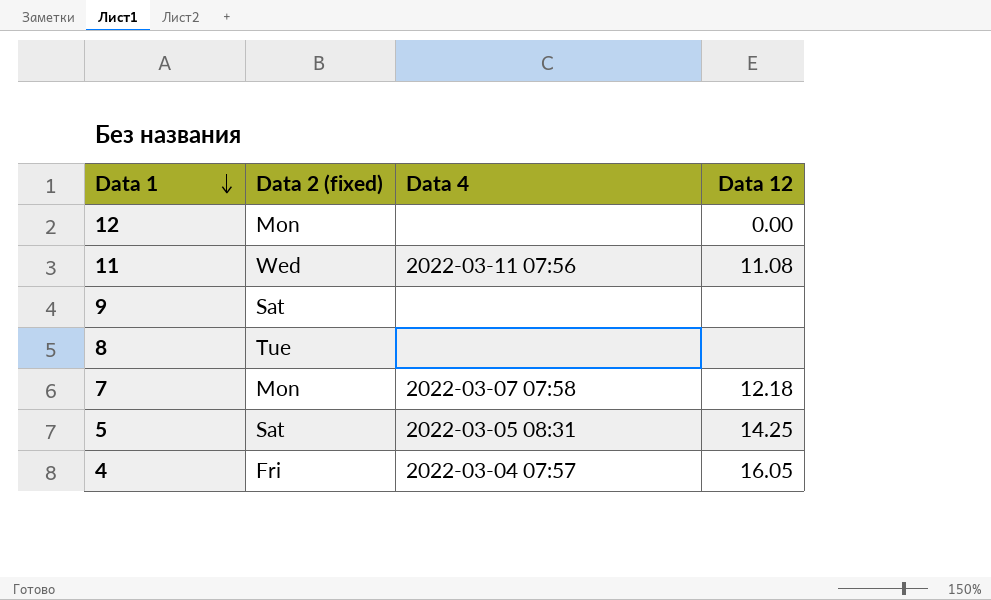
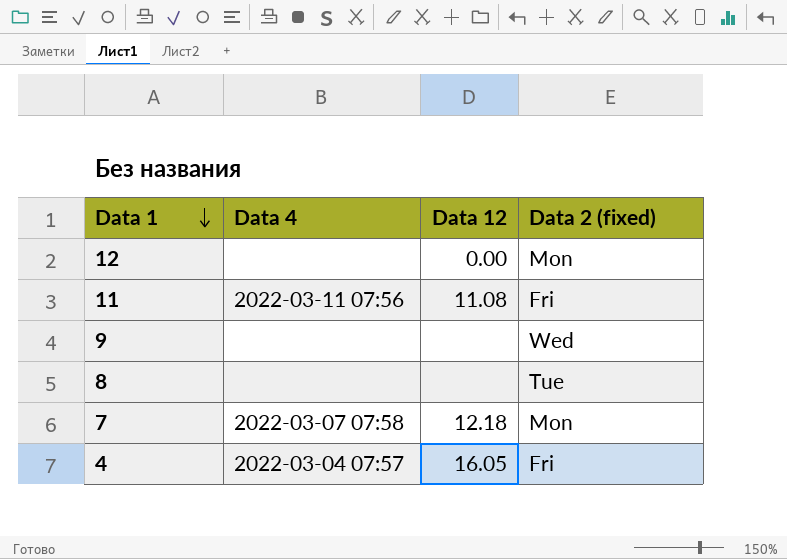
column Data 2 (fixed) | position: 2 -> 4
row 5: Sat | 2022-03-05 08:31 | 14.25 -> none
11 | Data 2 (fixed): Wed -> Fri
9 | Data 2 (fixed): Sat -> Wed

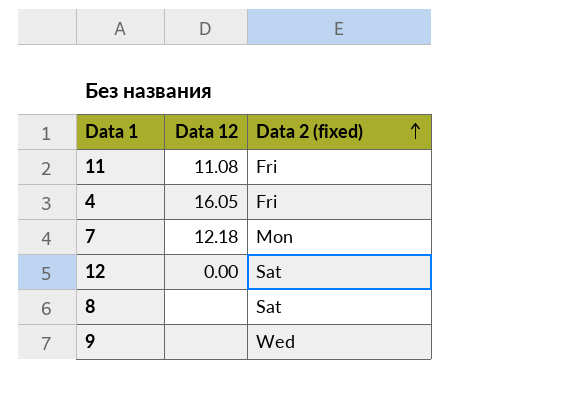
row order: Data 1 descending -> Data 2 (fixed) ascending
column Data 4 | position: 2 -> none
12 | Data 2 (fixed): Mon -> Sat
8 | Data 2 (fixed): Tue -> Sat

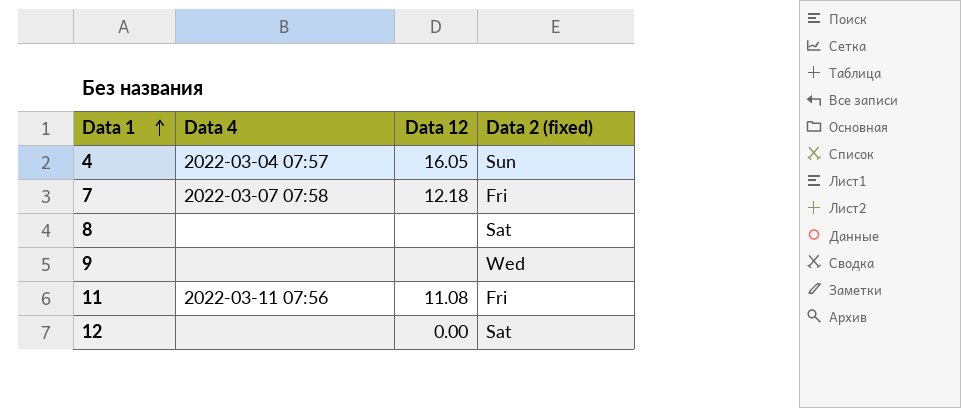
row order: Data 2 (fixed) ascending -> Data 1 ascending
column Data 4 | position: none -> 2
4 | Data 2 (fixed): Fri -> Sun
7 | Data 2 (fixed): Mon -> Fri

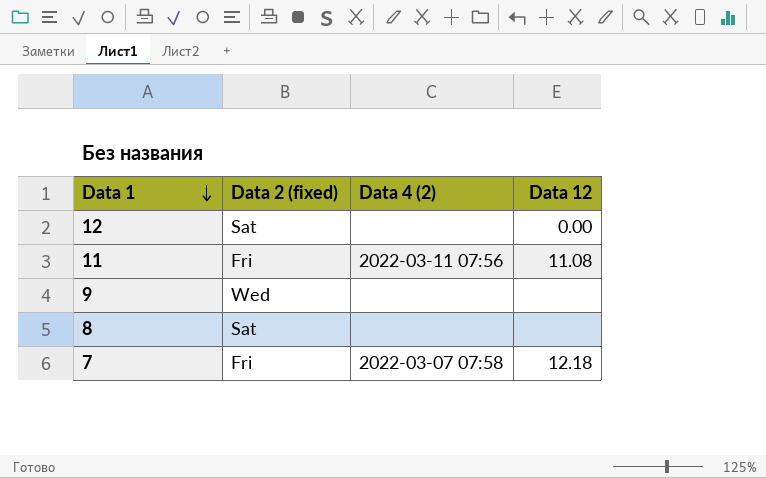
row order: Data 1 ascending -> Data 1 descending
column Data 2 (fixed) | position: 4 -> 2
column name: Data 4 -> Data 4 (2)
row 4: 2022-03-04 07:57 | 16.05 | Sun -> none

